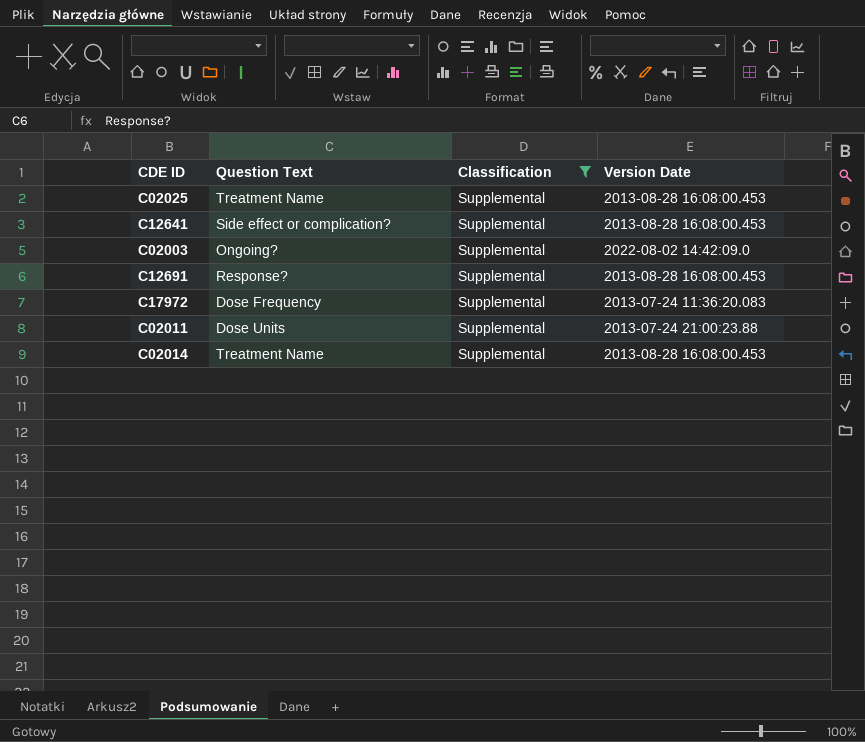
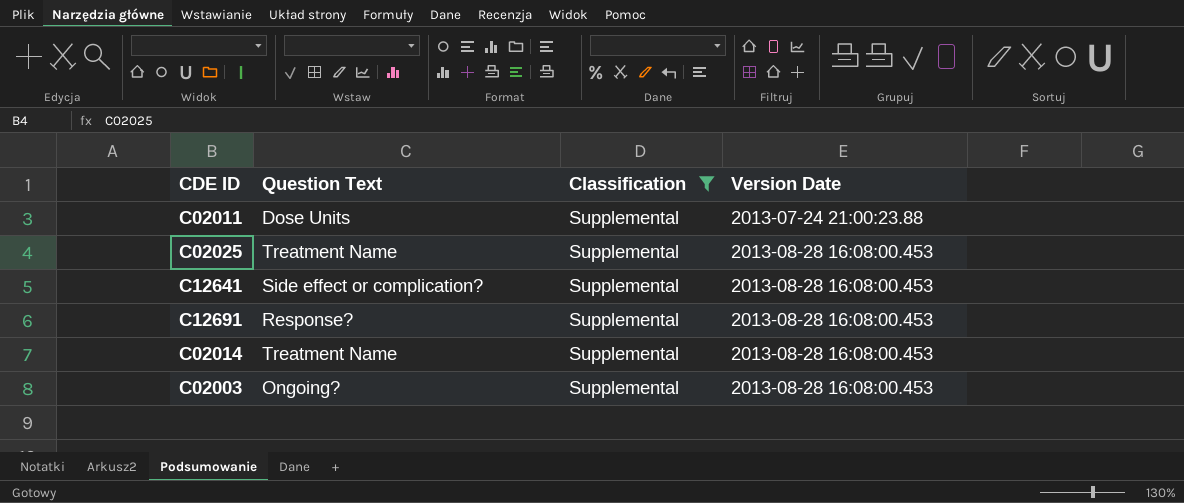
row order: none -> Version Date ascending
row C17972: Dose Frequency | Supplemental | 2013-07-24 11:36:20.083 -> none
C02003 | Version Date: 2022-08-02 14:42:09.0 -> 2013-08-28 16:08:00.453

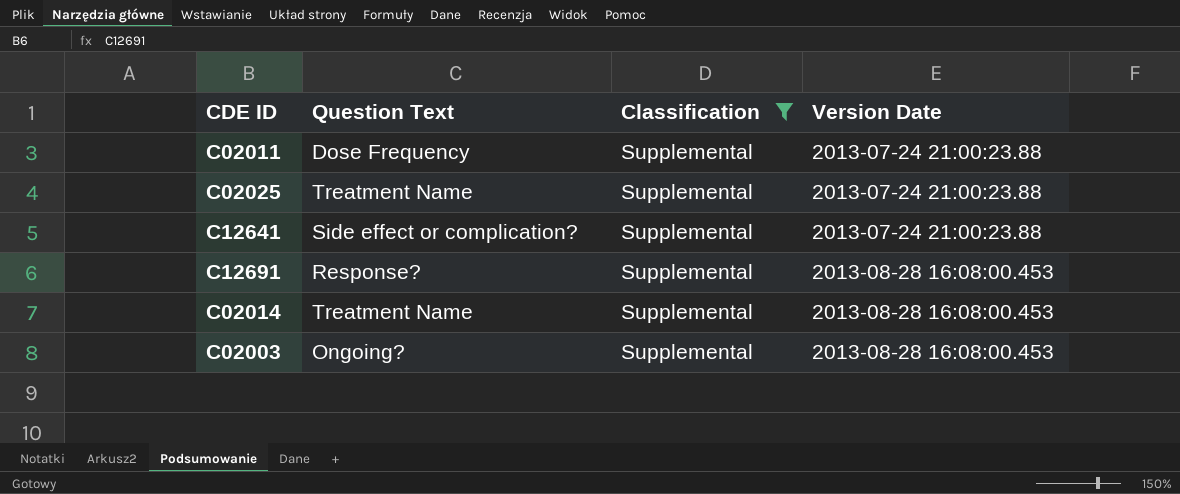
C02011 | Question Text: Dose Units -> Dose Frequency
C02025 | Version Date: 2013-08-28 16:08:00.453 -> 2013-07-24 21:00:23.88
C12641 | Version Date: 2013-08-28 16:08:00.453 -> 2013-07-24 21:00:23.88

